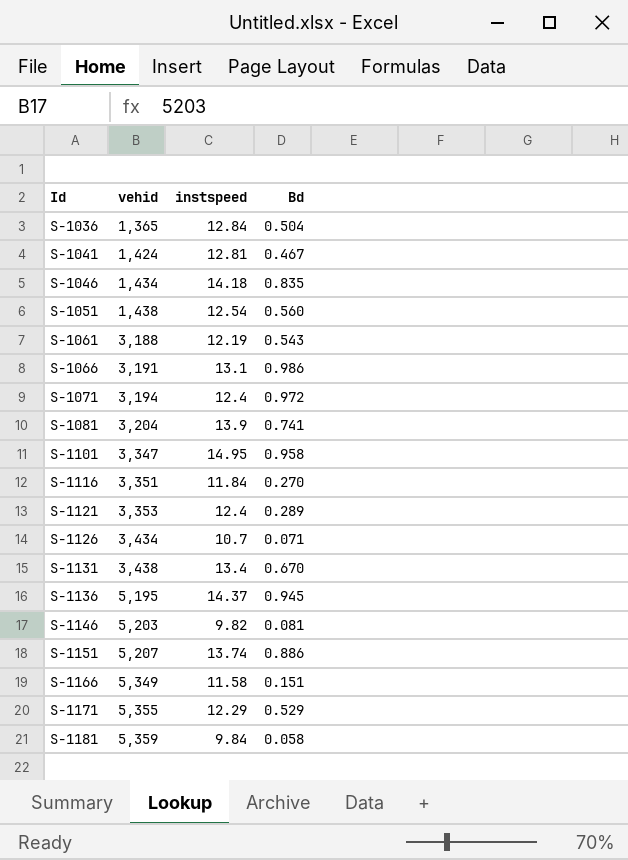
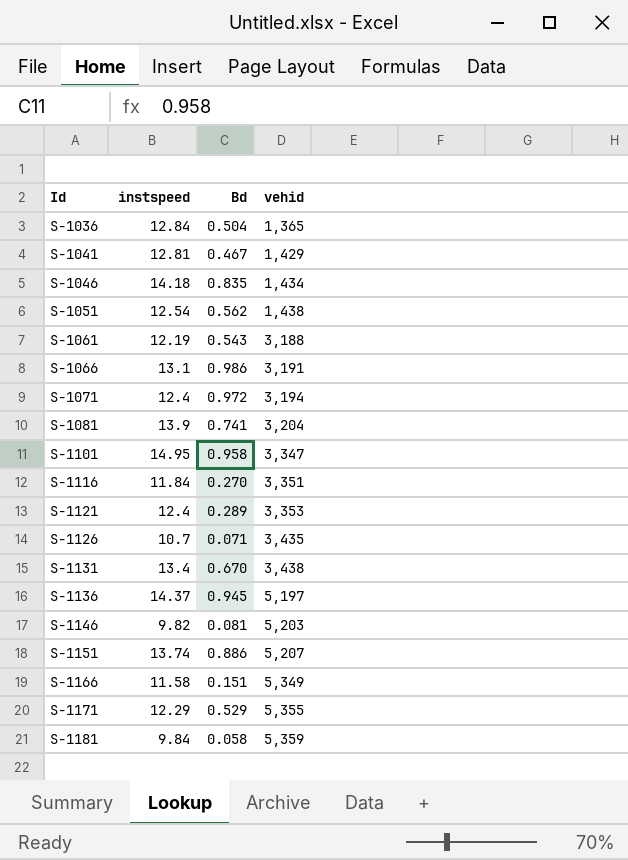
column vehid | position: 2 -> 4
S-1041 | vehid: 1,424 -> 1,429
S-1051 | Bd: 0.560 -> 0.562
S-1126 | vehid: 3,434 -> 3,435
S-1136 | vehid: 5,195 -> 5,197

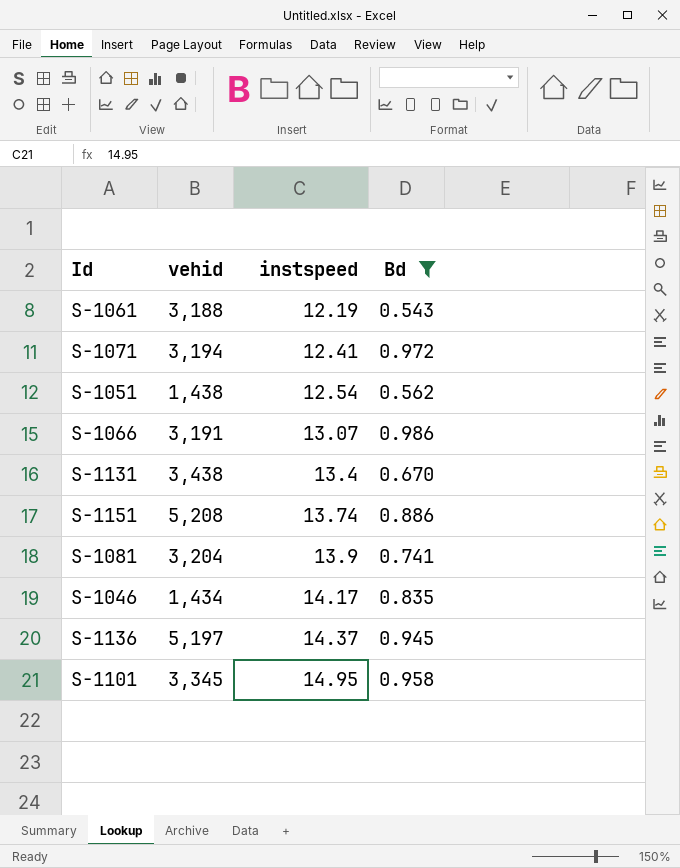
filter: none -> Bd >= 0.543
row order: Id ascending -> instspeed ascending
column vehid | position: 4 -> 2
S-1071 | instspeed: 12.4 -> 12.41
S-1066 | instspeed: 13.1 -> 13.07
S-1151 | vehid: 5,207 -> 5,208
S-1046 | instspeed: 14.18 -> 14.17
S-1101 | vehid: 3,347 -> 3,345

